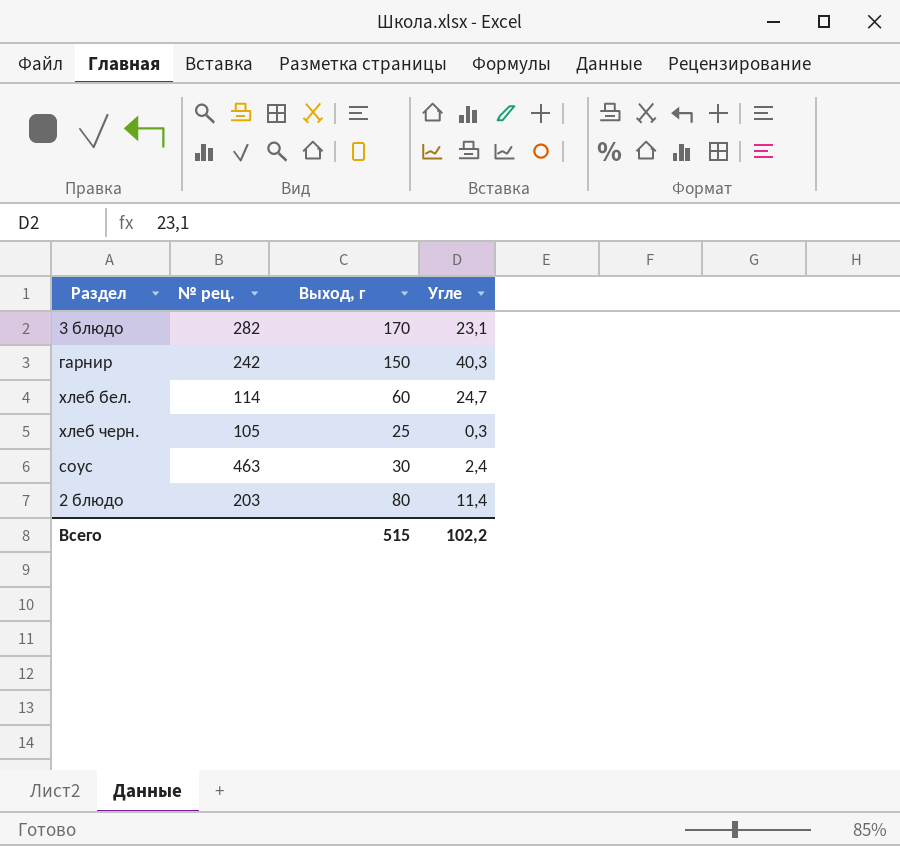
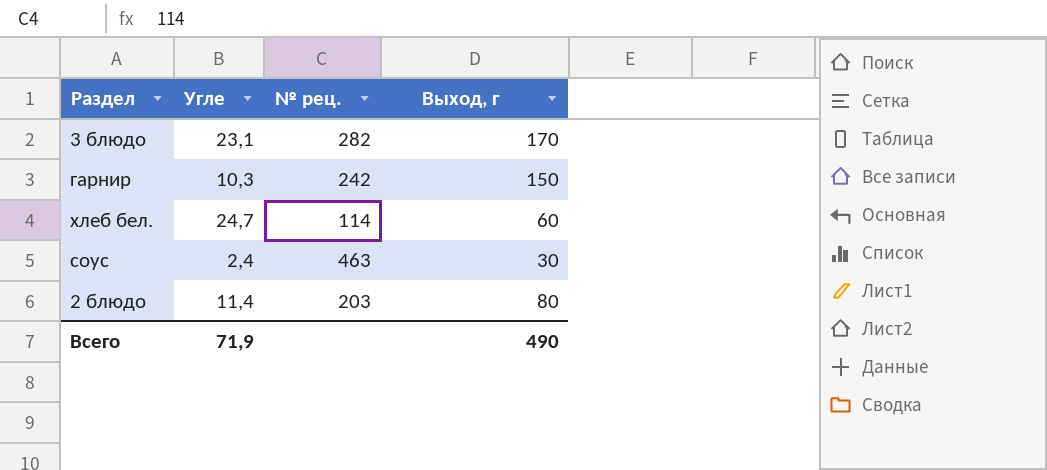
column Угле | position: 4 -> 2
row хлеб черн.: 105 | 25 | 0,3 -> none
гарнир | Угле: 40,3 -> 10,3
Всего | Угле: 102,2 -> 71,9
Всего | Выход, г: 515 -> 490

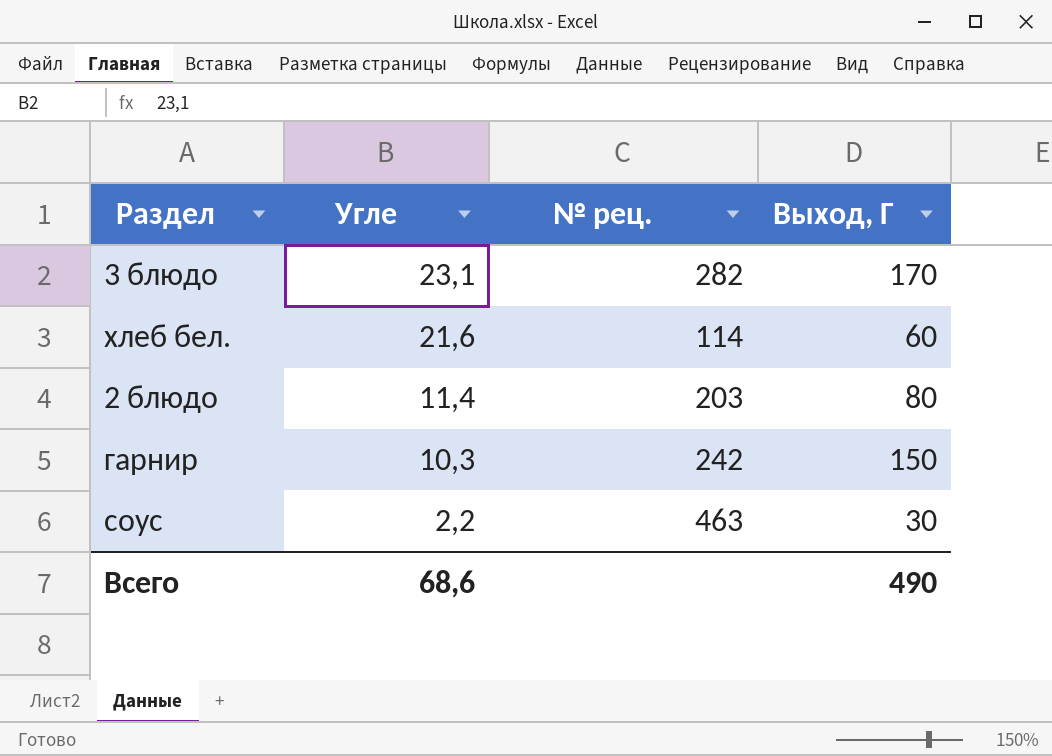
row order: none -> Угле descending
column name: Выход, г -> Выход, Г
хлеб бел. | Угле: 24,7 -> 21,6
соус | Угле: 2,4 -> 2,2
Всего | Угле: 71,9 -> 68,6

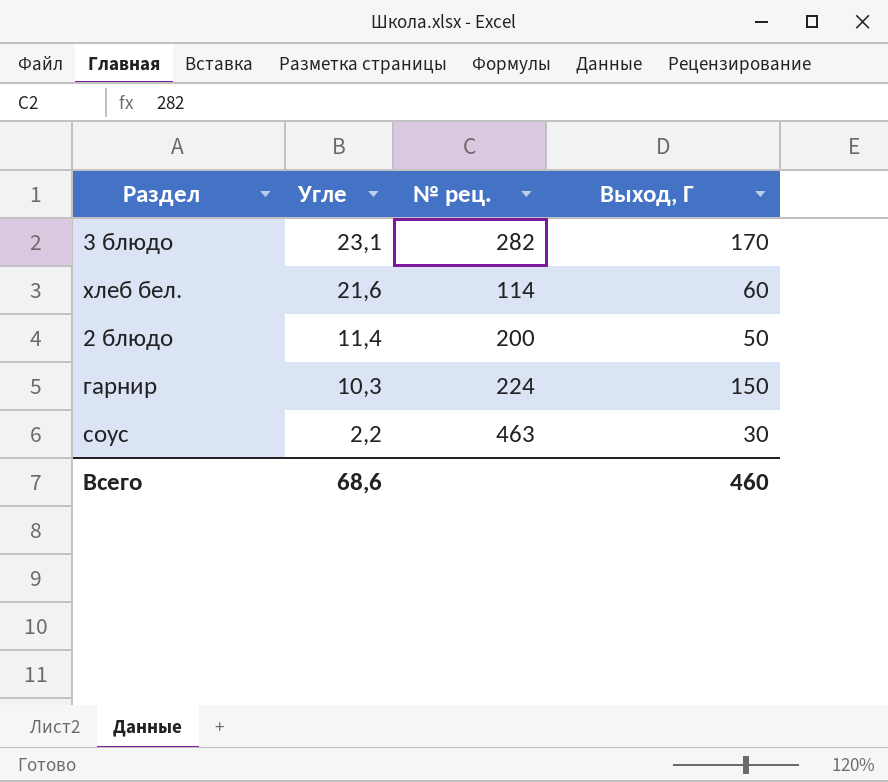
2 блюдо | № рец.: 203 -> 200
2 блюдо | Выход, Г: 80 -> 50
гарнир | № рец.: 242 -> 224
Всего | Выход, Г: 490 -> 460

